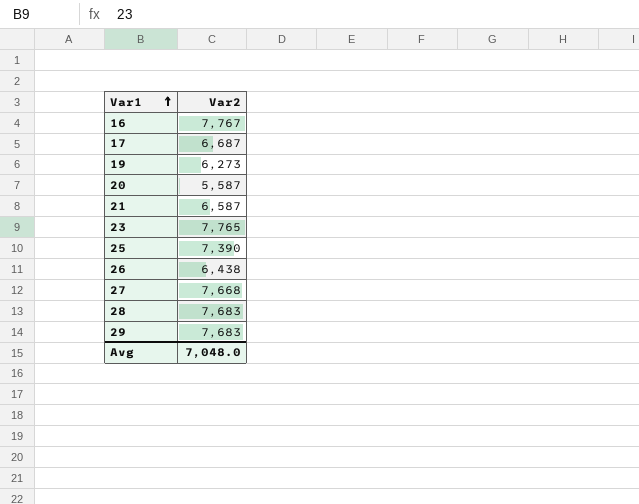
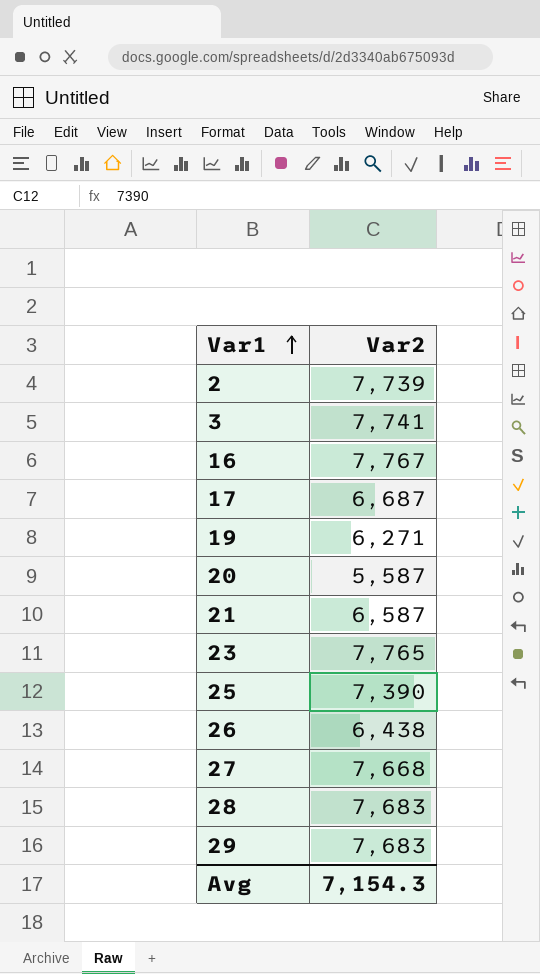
row 2: none -> 7,739
row 3: none -> 7,741
19 | Var2: 6,273 -> 6,271
Avg | Var2: 7,048.0 -> 7,154.3

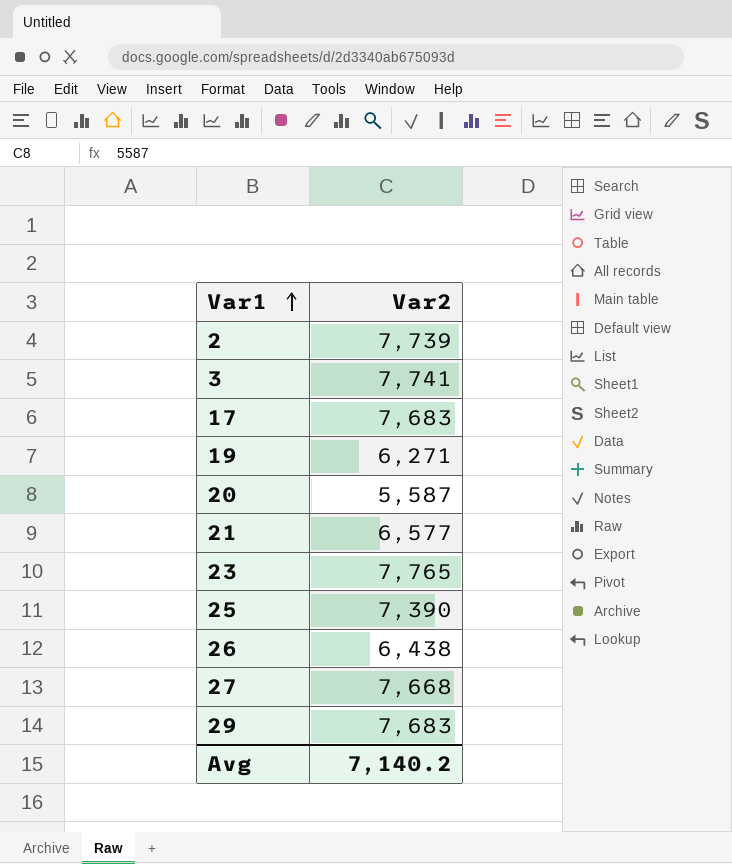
row 16: 7,767 -> none
row 28: 7,683 -> none
17 | Var2: 6,687 -> 7,683
21 | Var2: 6,587 -> 6,577
Avg | Var2: 7,154.3 -> 7,140.2

